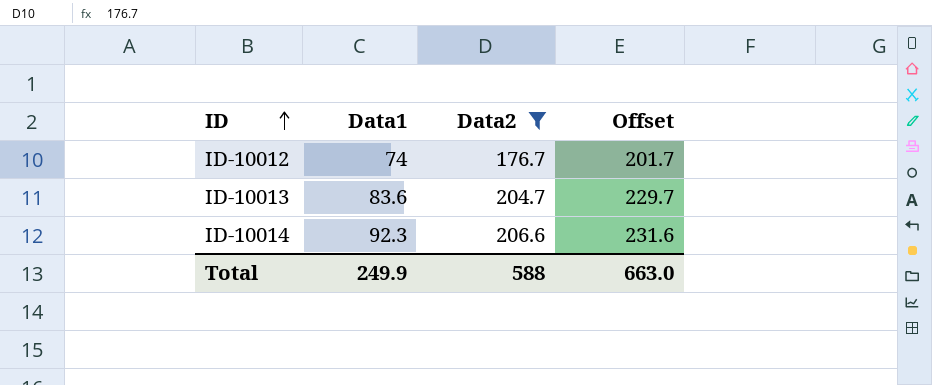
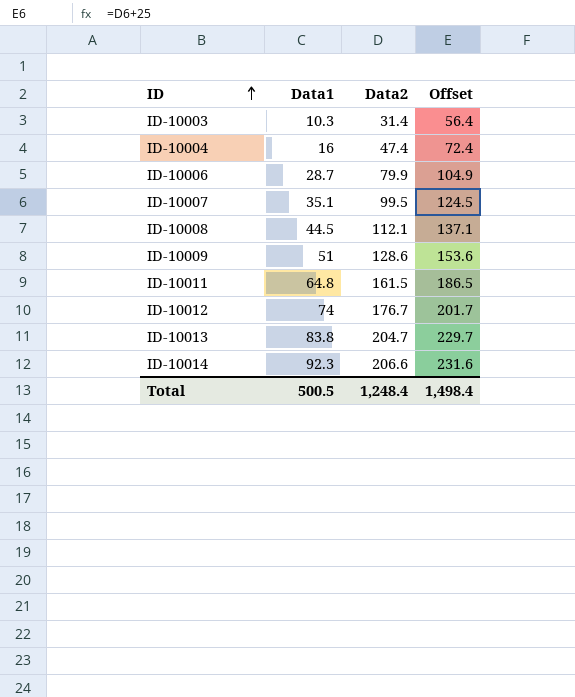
filter: Data2 >= 176.7 -> none
ID-10013 | Data1: 83.6 -> 83.8
Total | Data1: 249.9 -> 500.5
Total | Data2: 588 -> 1,248.4
Total | Offset: 663.0 -> 1,498.4

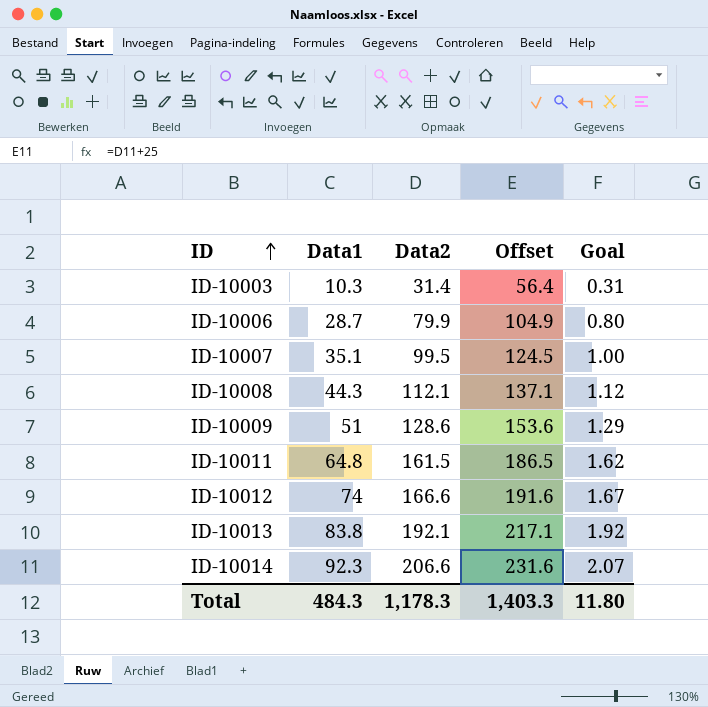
column Goal | formula: none -> [Data2] * 0.01
row ID-10004: 16 | 47.4 | 72.4 -> none
ID-10008 | Data1: 44.5 -> 44.3
ID-10012 | Data2: 176.7 -> 166.6
ID-10012 | Offset: 201.7 -> 191.6
ID-10013 | Data2: 204.7 -> 192.1
ID-10013 | Offset: 229.7 -> 217.1
Total | Data1: 500.5 -> 484.3
Total | Data2: 1,248.4 -> 1,178.3
Total | Offset: 1,498.4 -> 1,403.3

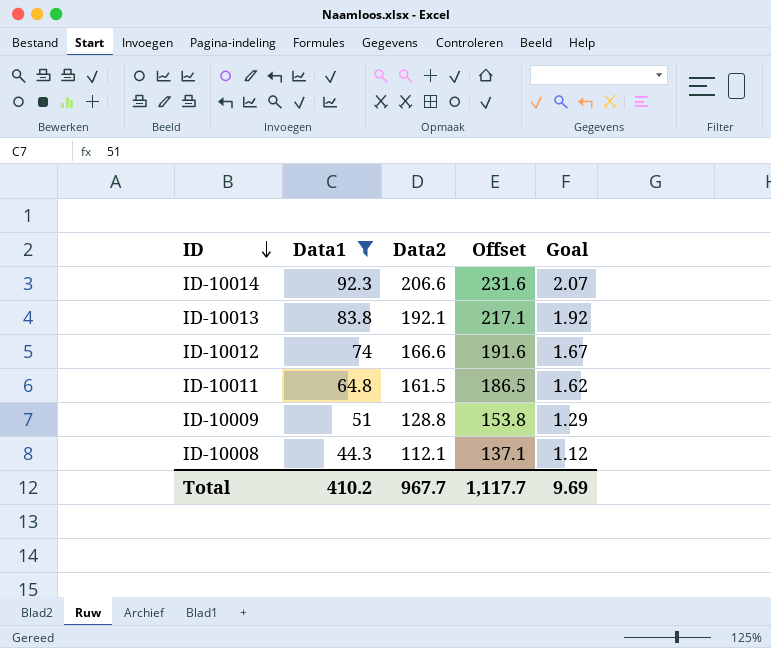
filter: none -> Data1 >= 44.3
row order: ID ascending -> ID descending
ID-10009 | Data2: 128.6 -> 128.8
ID-10009 | Offset: 153.6 -> 153.8
Total | Data1: 484.3 -> 410.2
Total | Data2: 1,178.3 -> 967.7
Total | Offset: 1,403.3 -> 1,117.7
Total | Goal: 11.80 -> 9.69

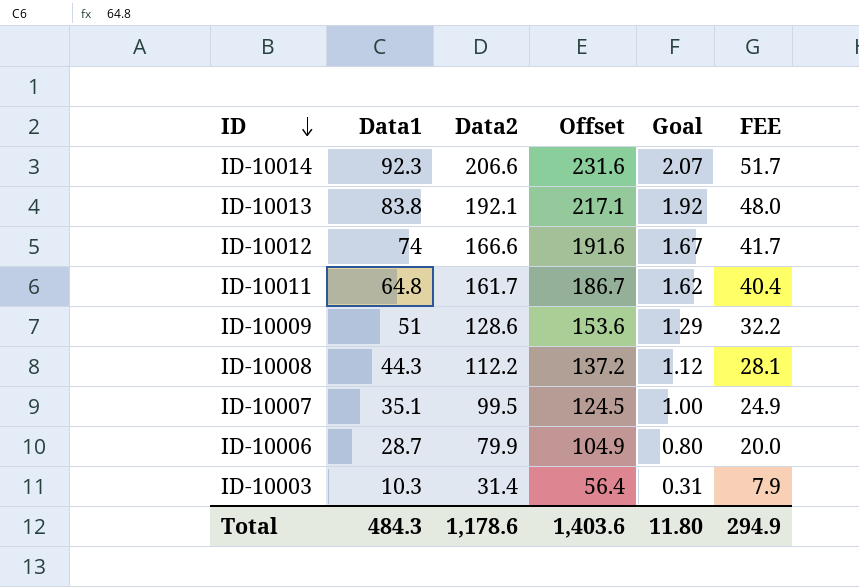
filter: Data1 >= 44.3 -> none
column FEE | formula: none -> [Data2] * 0.25
ID-10011 | Data2: 161.5 -> 161.7
ID-10011 | Offset: 186.5 -> 186.7
ID-10009 | Data2: 128.8 -> 128.6
ID-10009 | Offset: 153.8 -> 153.6
ID-10008 | Data2: 112.1 -> 112.2
ID-10008 | Offset: 137.1 -> 137.2
Total | Data1: 410.2 -> 484.3
Total | Data2: 967.7 -> 1,178.6
Total | Offset: 1,117.7 -> 1,403.6
Total | Goal: 9.69 -> 11.80

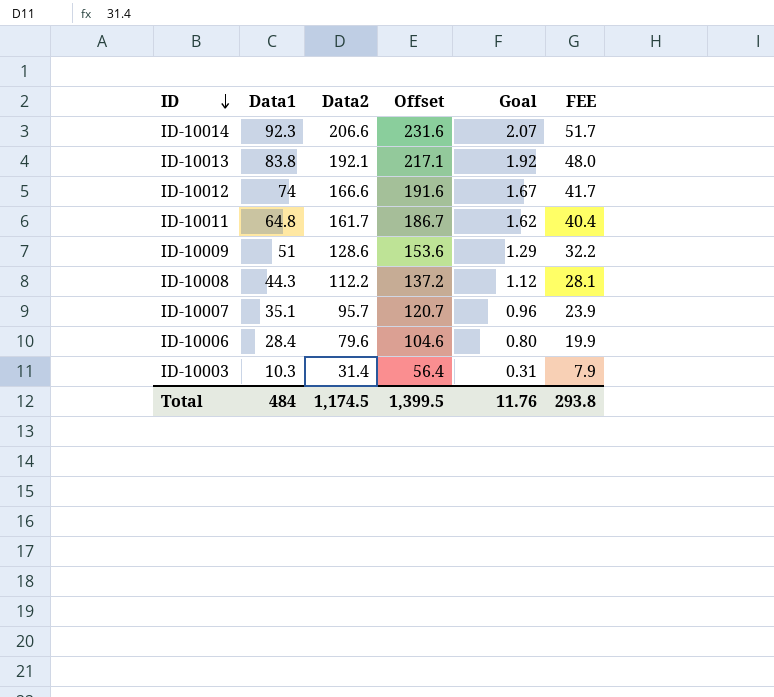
ID-10007 | Data2: 99.5 -> 95.7
ID-10007 | Offset: 124.5 -> 120.7
ID-10007 | Goal: 1.00 -> 0.96
ID-10007 | FEE: 24.9 -> 23.9
ID-10006 | Data1: 28.7 -> 28.4
ID-10006 | Data2: 79.9 -> 79.6
ID-10006 | Offset: 104.9 -> 104.6
ID-10006 | FEE: 20.0 -> 19.9
Total | Data1: 484.3 -> 484
Total | Data2: 1,178.6 -> 1,174.5
Total | Offset: 1,403.6 -> 1,399.5
Total | Goal: 11.80 -> 11.76
Total | FEE: 294.9 -> 293.8

